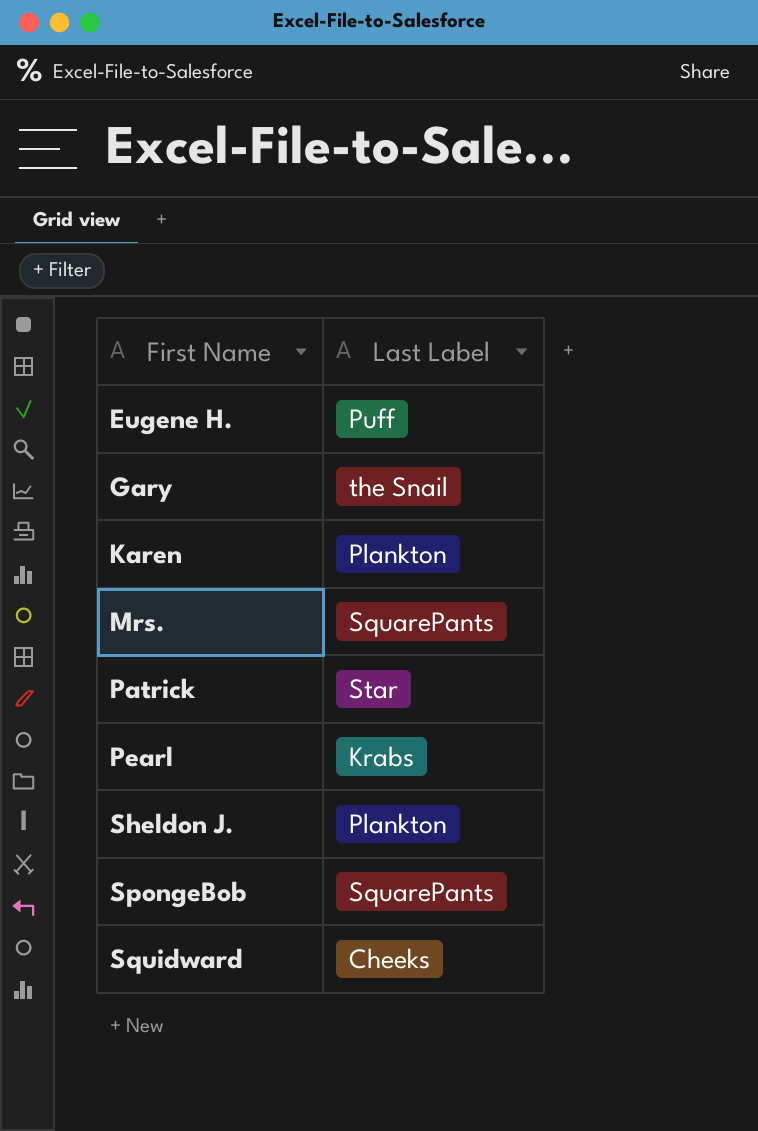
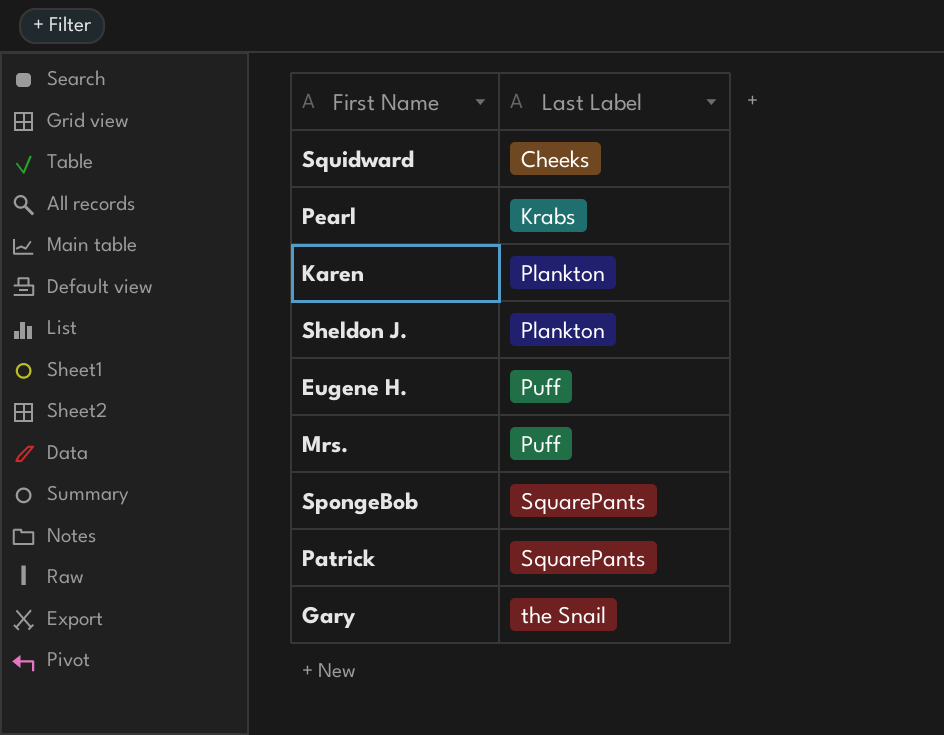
row order: First Name ascending -> Last Label ascending
Mrs. | Last Label: SquarePants -> Puff
Patrick | Last Label: Star -> SquarePants

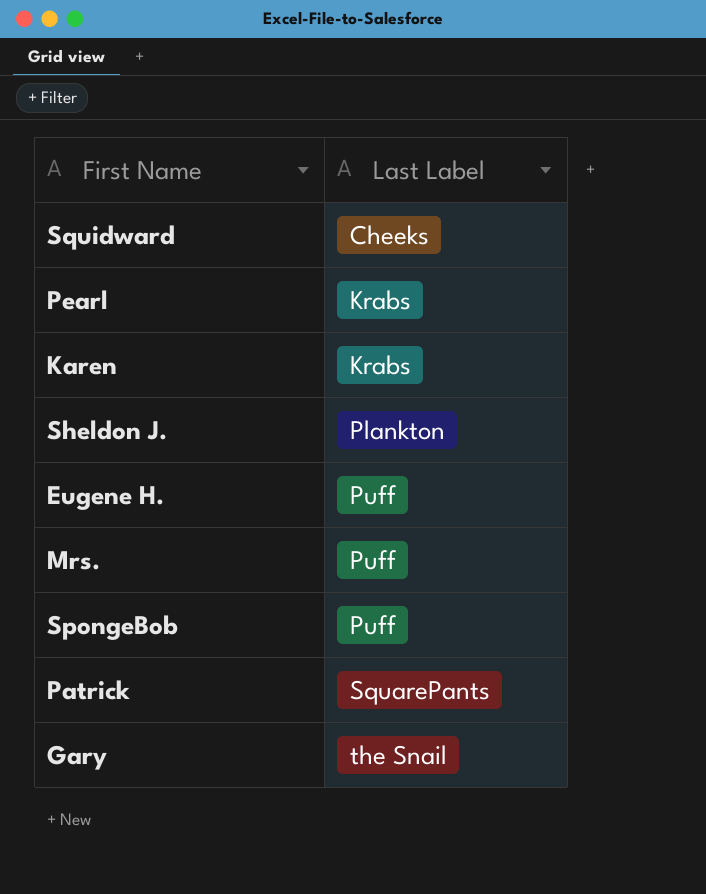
Karen | Last Label: Plankton -> Krabs
SpongeBob | Last Label: SquarePants -> Puff

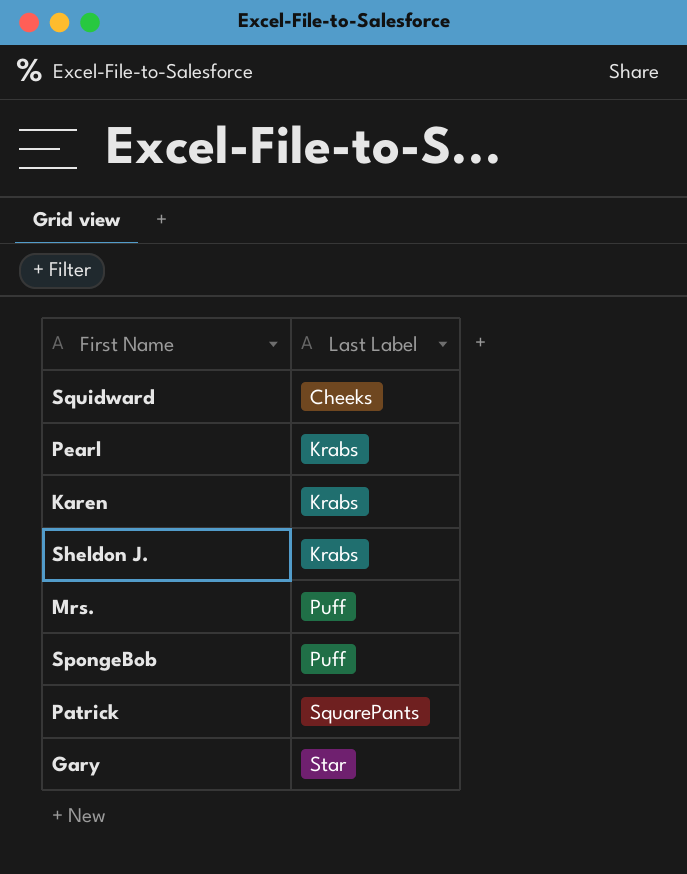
row Eugene H.: Puff -> none
Sheldon J. | Last Label: Plankton -> Krabs
Gary | Last Label: the Snail -> Star

